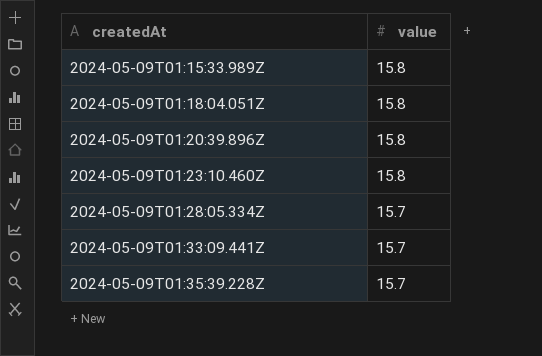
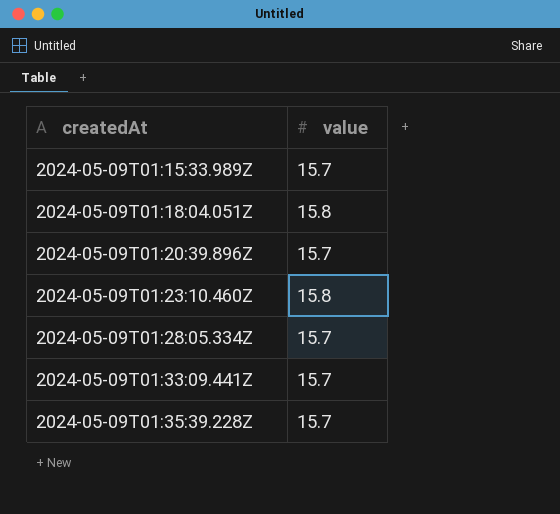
2024-05-09T01:15:33.989Z | value: 15.8 -> 15.7
2024-05-09T01:20:39.896Z | value: 15.8 -> 15.7

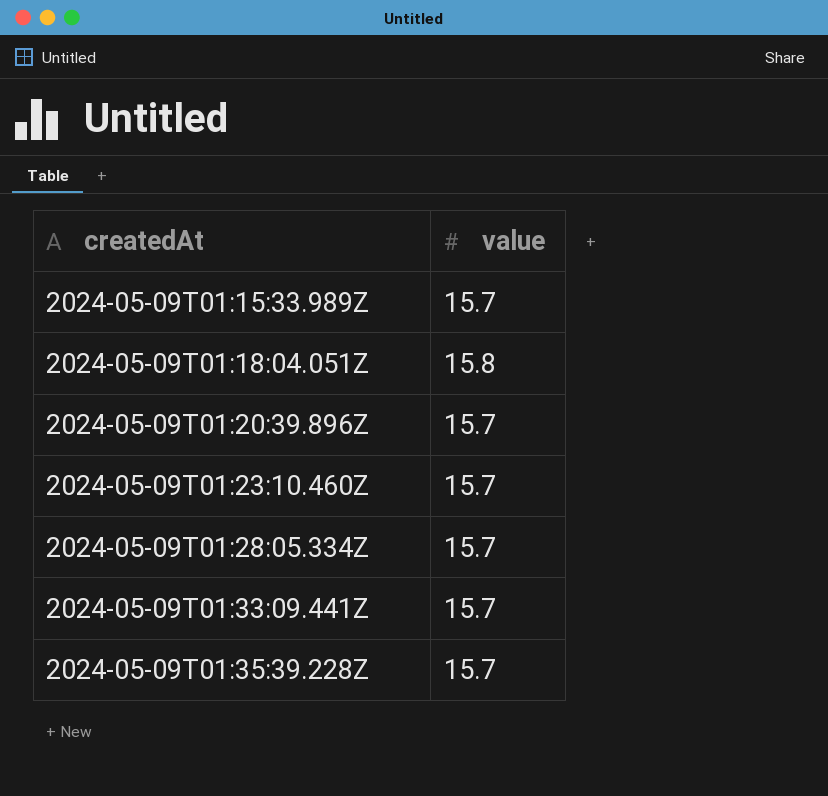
2024-05-09T01:23:10.460Z | value: 15.8 -> 15.7

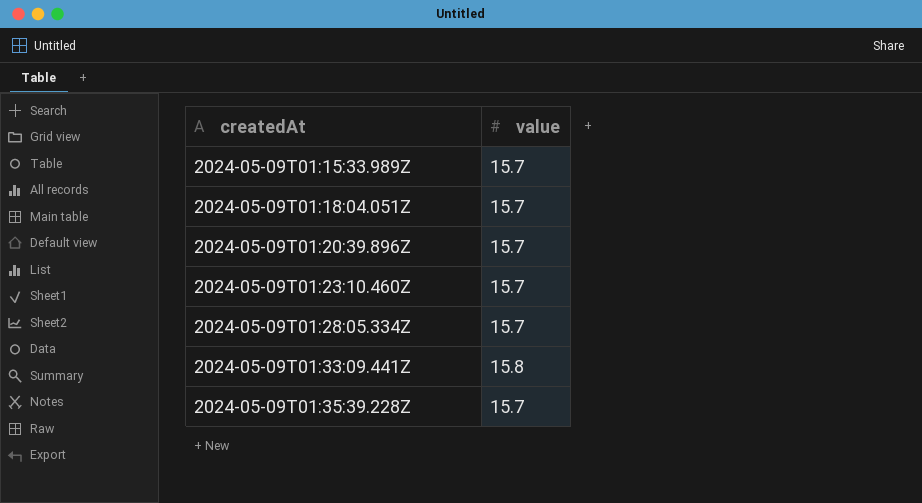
2024-05-09T01:18:04.051Z | value: 15.8 -> 15.7
2024-05-09T01:33:09.441Z | value: 15.7 -> 15.8

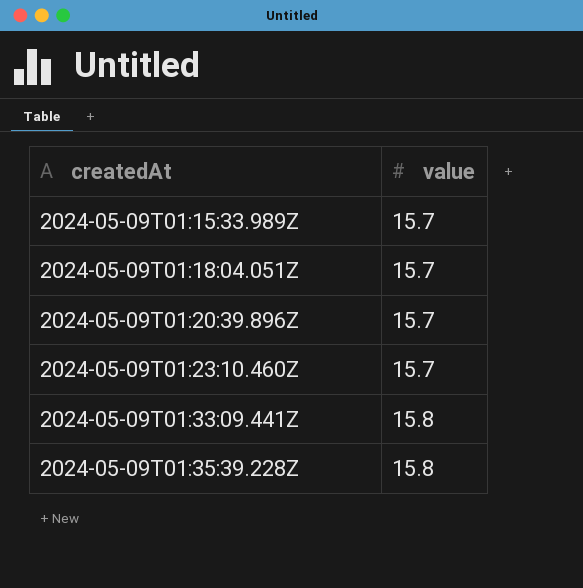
row 2024-05-09T01:28:05.334Z: 15.7 -> none
2024-05-09T01:35:39.228Z | value: 15.7 -> 15.8

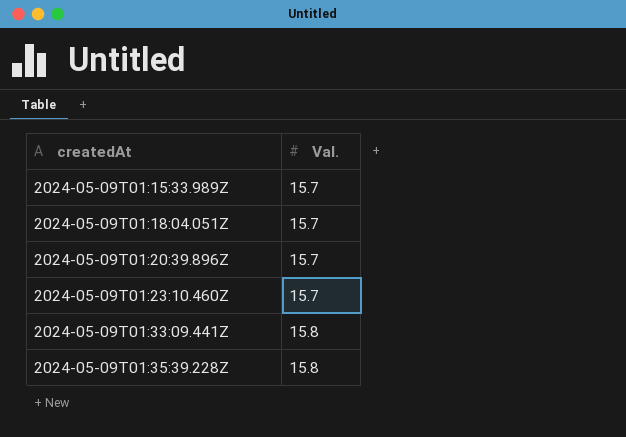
column name: value -> Val.

